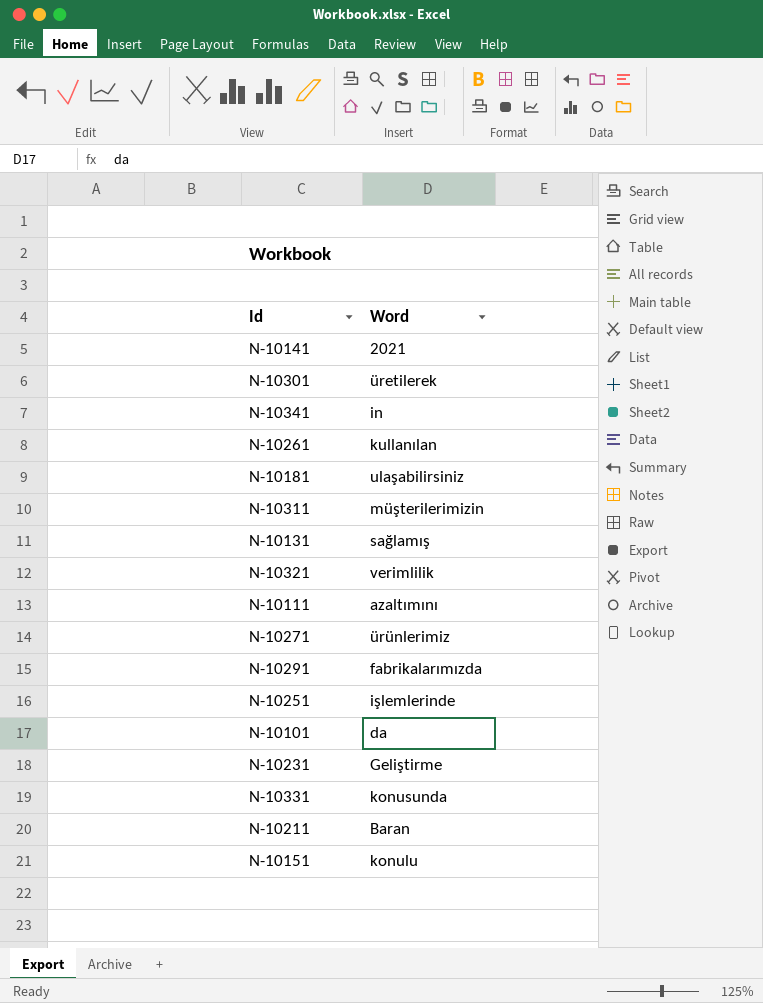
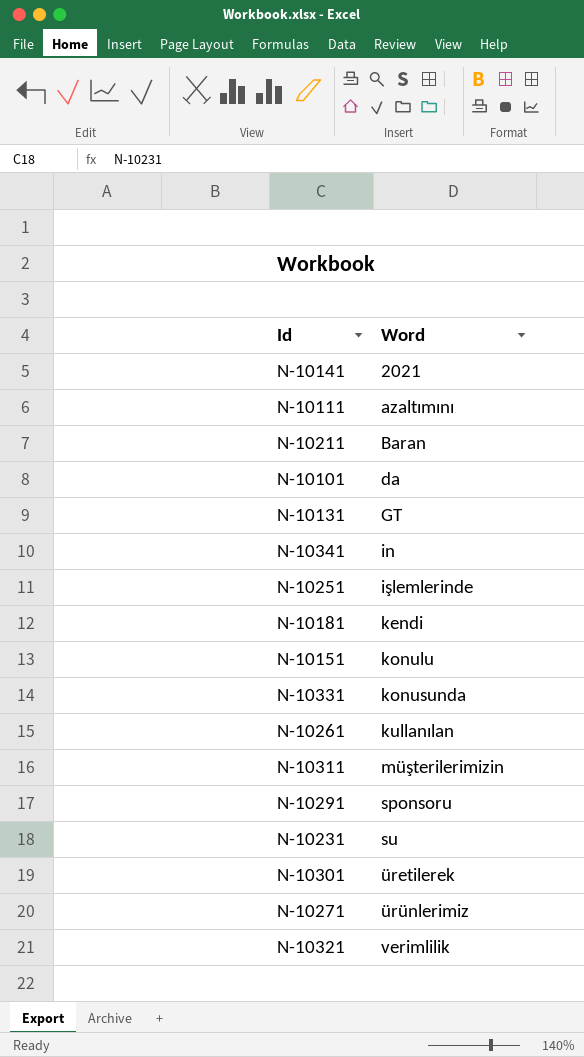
row order: none -> Word ascending
N-10131 | Word: sağlamış -> GT
N-10181 | Word: ulaşabilirsiniz -> kendi
N-10291 | Word: fabrikalarımızda -> sponsoru
N-10231 | Word: Geliştirme -> su

